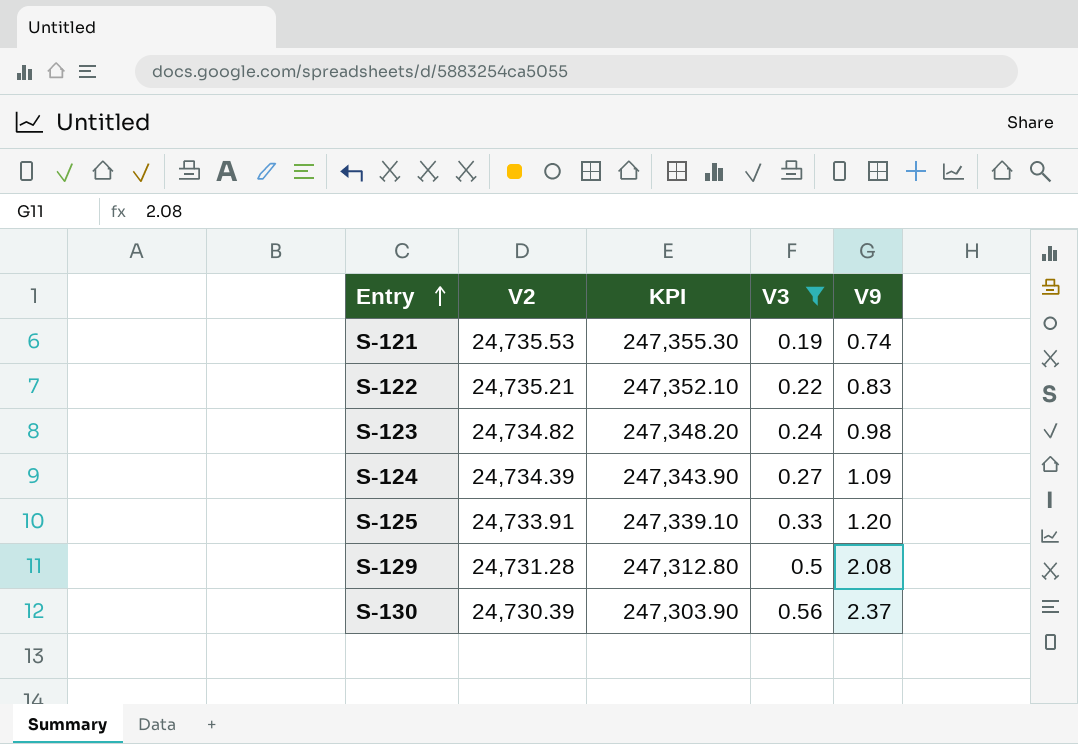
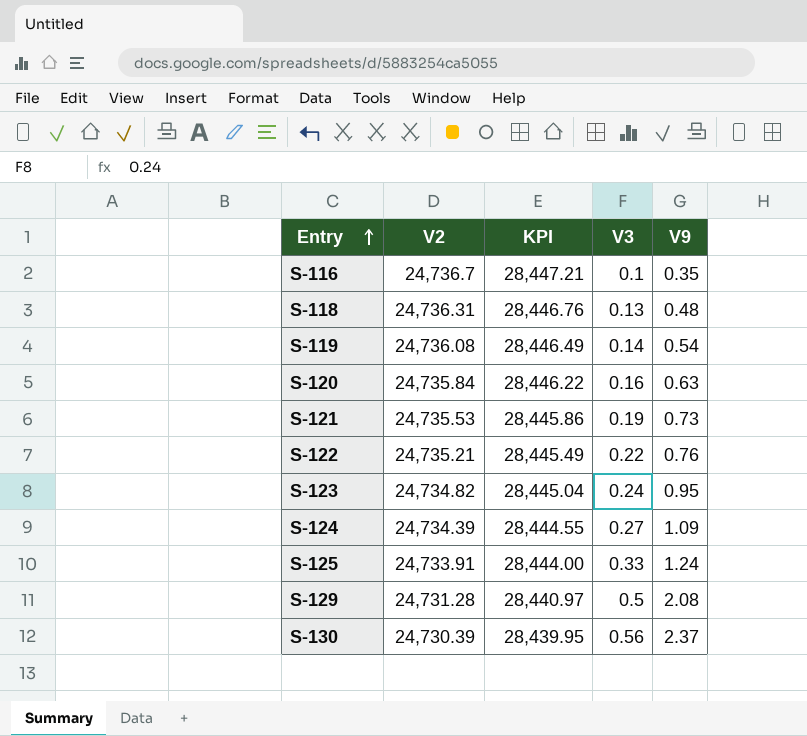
filter: V3 >= 0.19 -> none
column KPI | formula: [V2] * 10 -> [V2] * 1.15
S-121 | V9: 0.74 -> 0.73
S-122 | V9: 0.83 -> 0.76
S-123 | V9: 0.98 -> 0.95
S-125 | V9: 1.20 -> 1.24

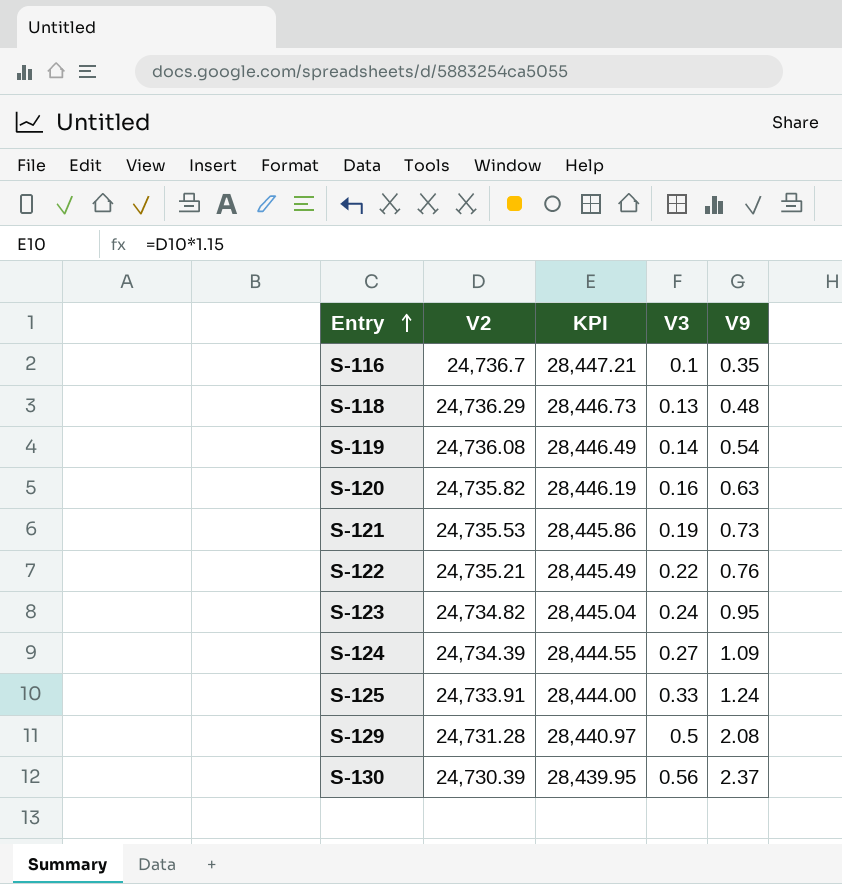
S-118 | V2: 24,736.31 -> 24,736.29
S-118 | KPI: 28,446.76 -> 28,446.73
S-120 | V2: 24,735.84 -> 24,735.82
S-120 | KPI: 28,446.22 -> 28,446.19

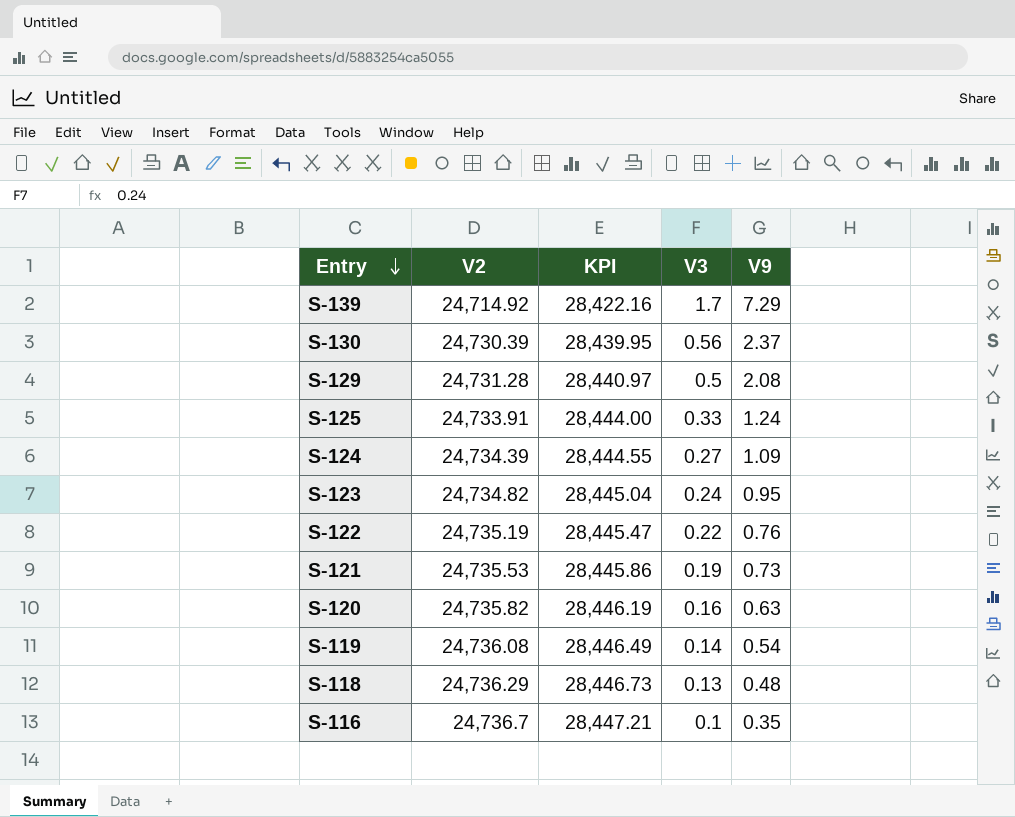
row order: Entry ascending -> Entry descending
row S-139: none -> 24,714.92 | 28,422.16 | 1.7 | 7.29
S-122 | V2: 24,735.21 -> 24,735.19
S-122 | KPI: 28,445.49 -> 28,445.47

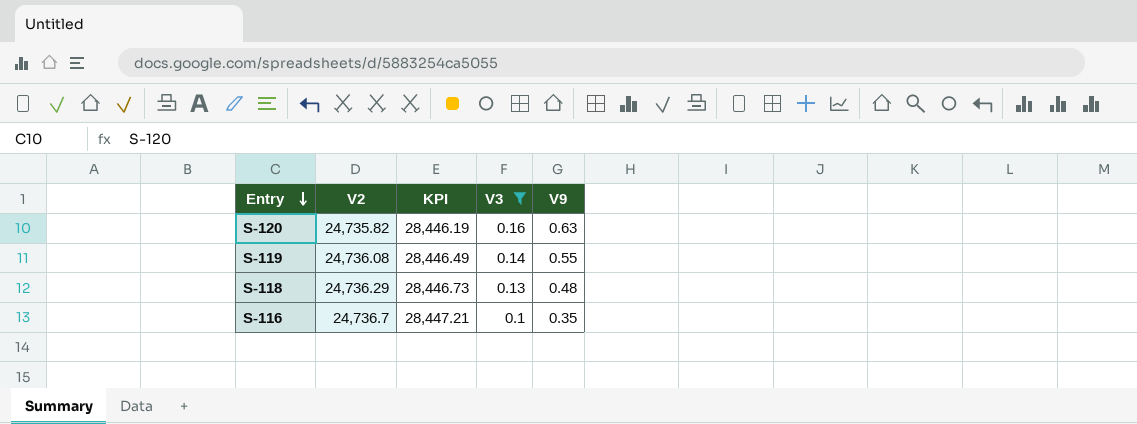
filter: none -> V3 <= 0.16
S-119 | V9: 0.54 -> 0.55

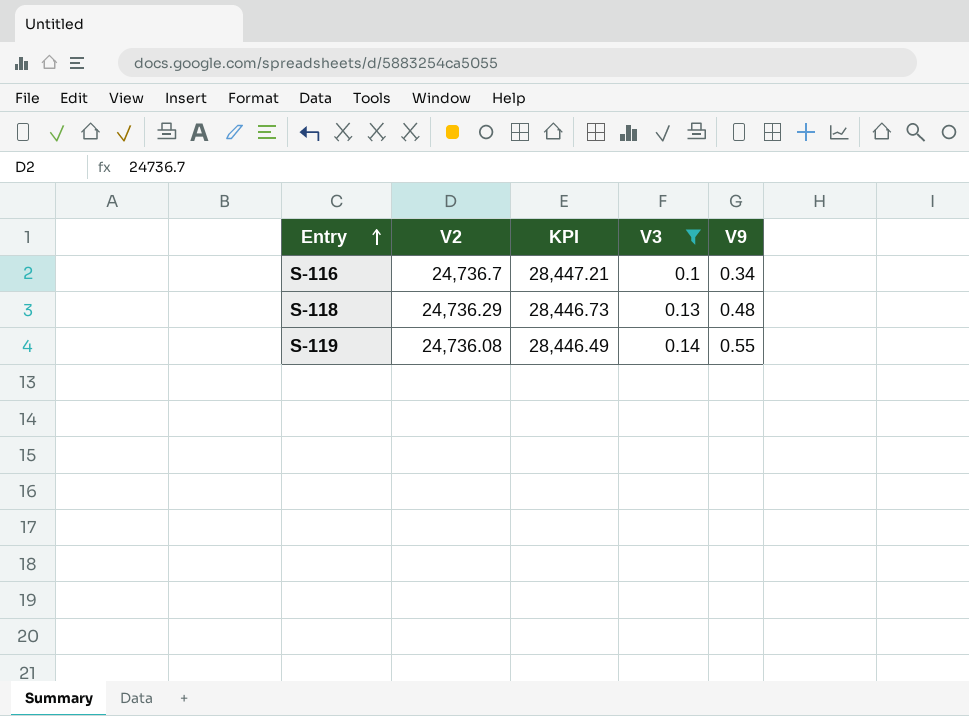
row order: Entry descending -> Entry ascending
row S-120: 24,735.82 | 28,446.19 | 0.16 | 0.63 -> none
S-116 | V9: 0.35 -> 0.34

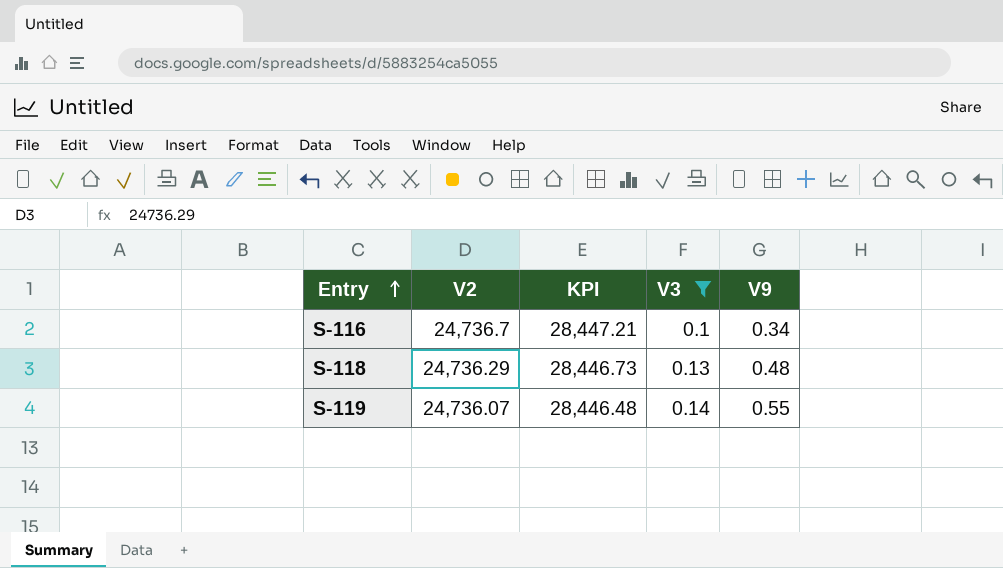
S-119 | V2: 24,736.08 -> 24,736.07
S-119 | KPI: 28,446.49 -> 28,446.48

